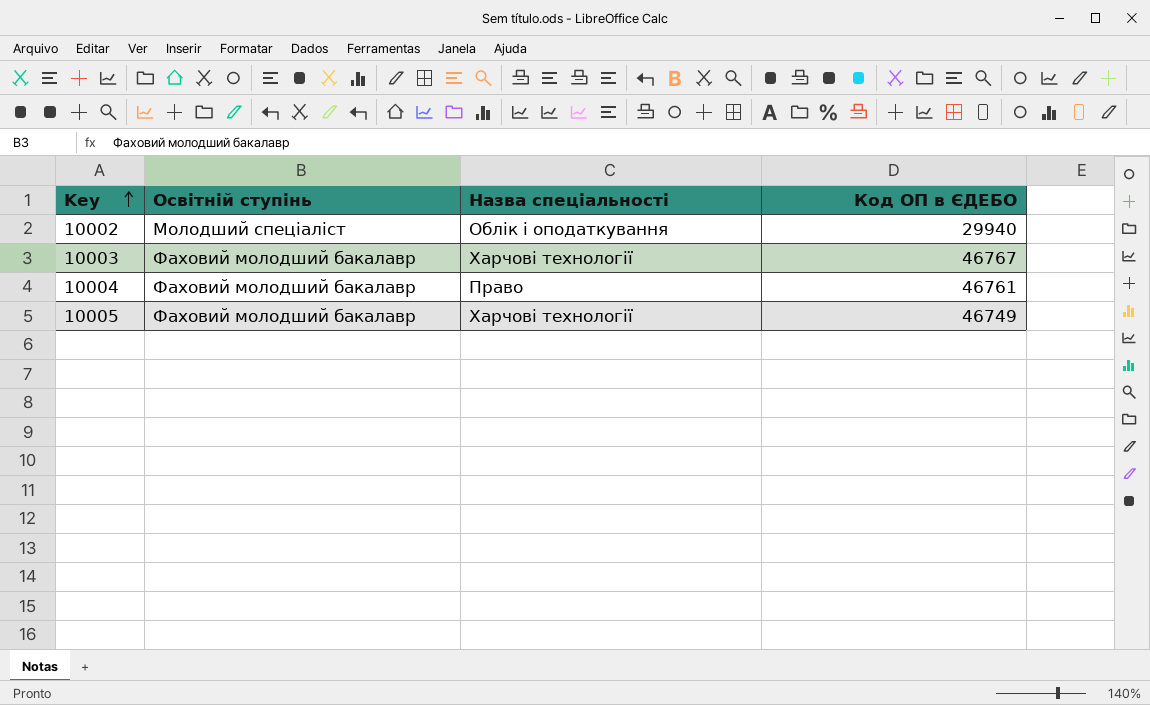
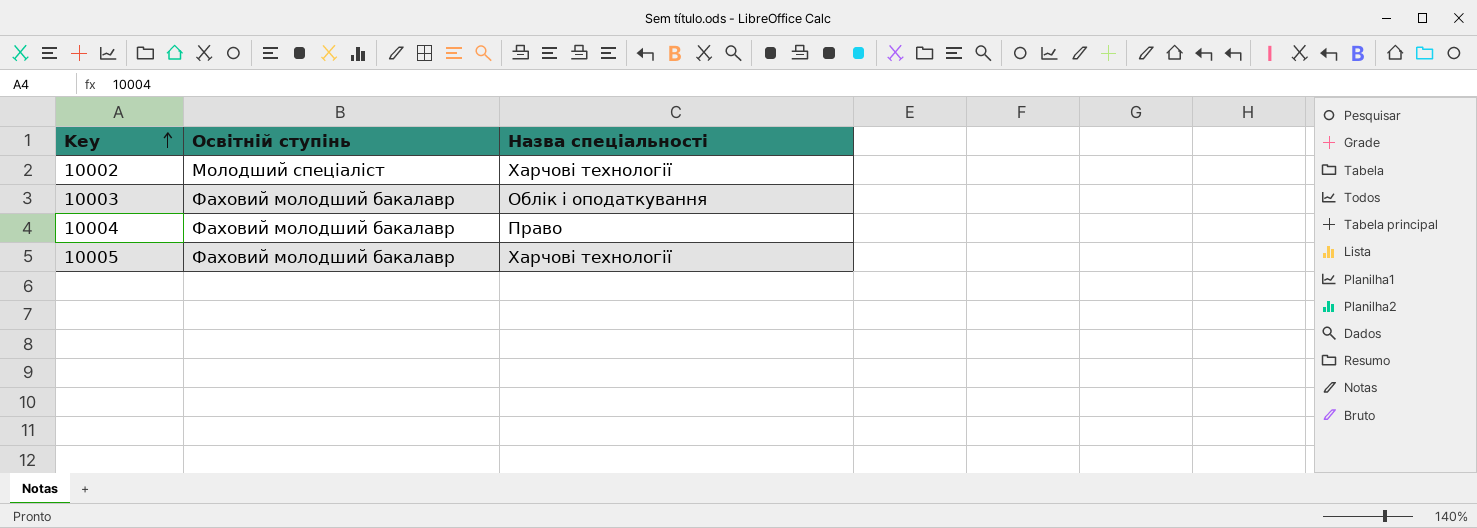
column Код ОП в ЄДЕБО | position: 4 -> none
10002 | Назва спеціальності: Облік і оподаткування -> Харчові технології
10003 | Назва спеціальності: Харчові технології -> Облік і оподаткування

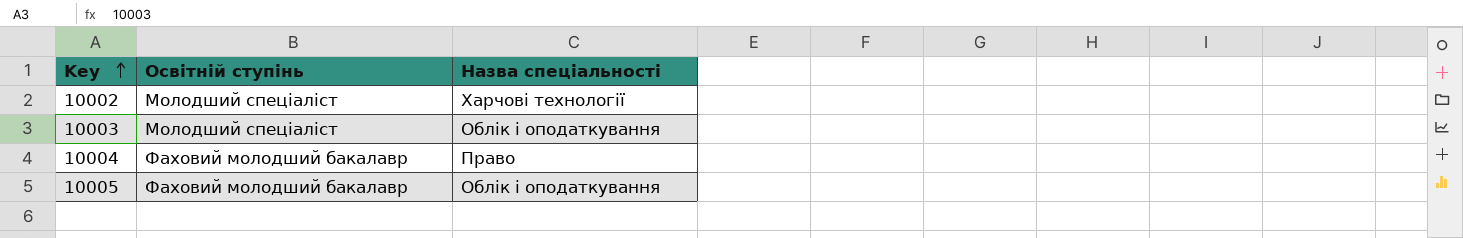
10003 | Освітній ступінь: Фаховий молодший бакалавр -> Молодший спеціаліст
10005 | Назва спеціальності: Харчові технології -> Облік і оподаткування

